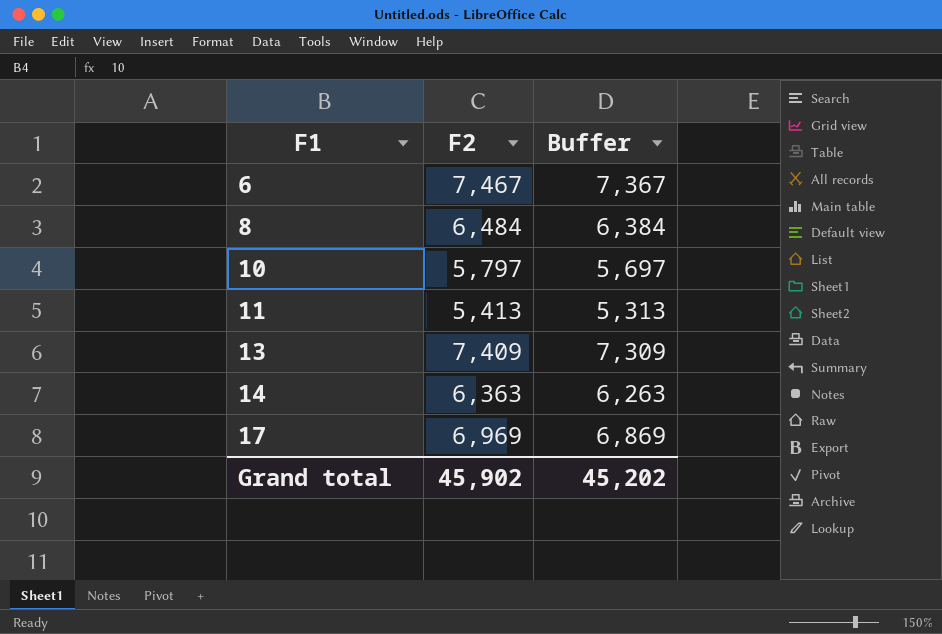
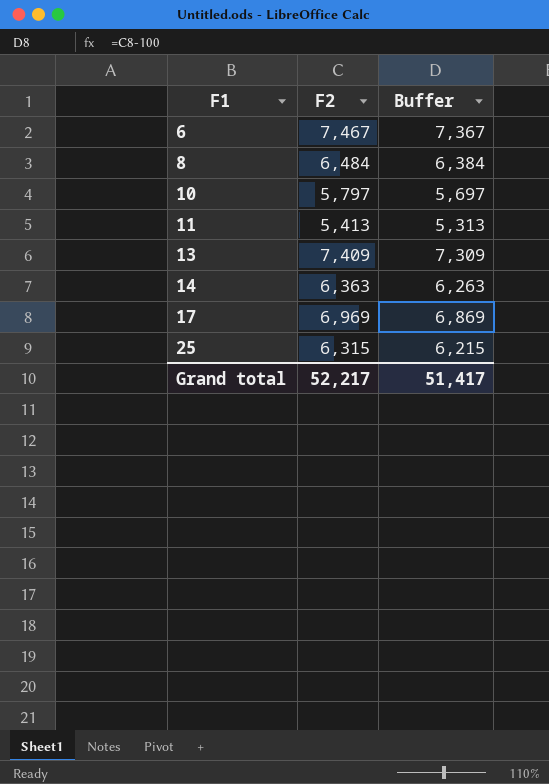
row 25: none -> 6,315 | 6,215
Grand total | F2: 45,902 -> 52,217
Grand total | Buffer: 45,202 -> 51,417

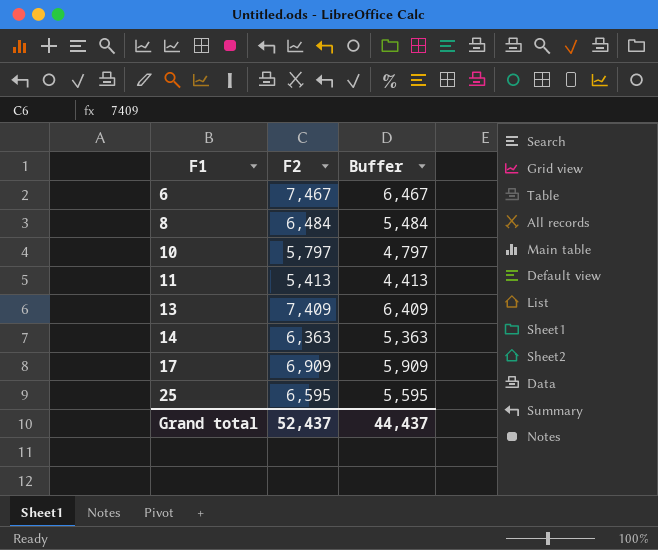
column Buffer | formula: [F2] - 100 -> [F2] - 1000
17 | F2: 6,969 -> 6,909
25 | F2: 6,315 -> 6,595
Grand total | F2: 52,217 -> 52,437
Grand total | Buffer: 51,417 -> 44,437

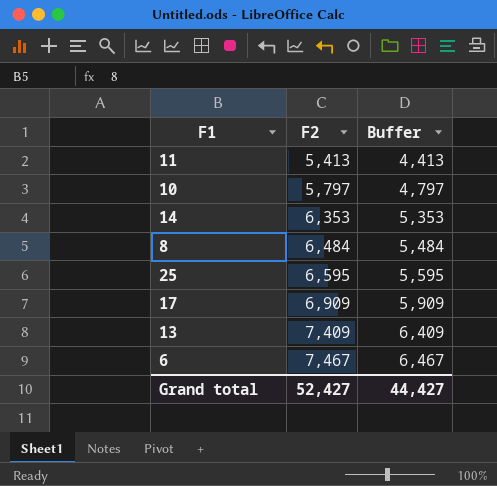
row order: F1 ascending -> F2 ascending
14 | F2: 6,363 -> 6,353
14 | Buffer: 5,363 -> 5,353
Grand total | F2: 52,437 -> 52,427
Grand total | Buffer: 44,437 -> 44,427

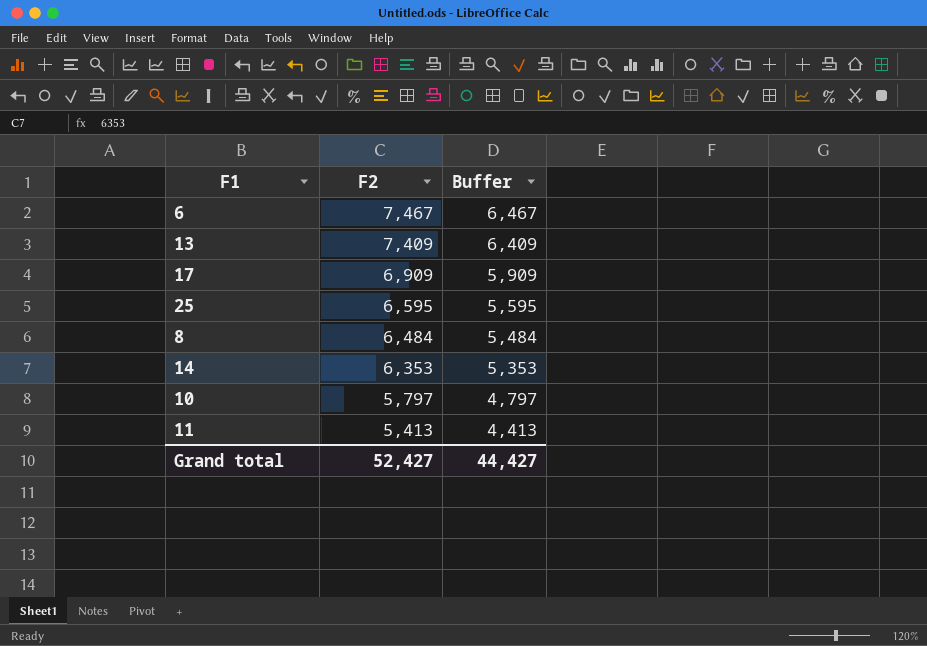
row order: F2 ascending -> F2 descending

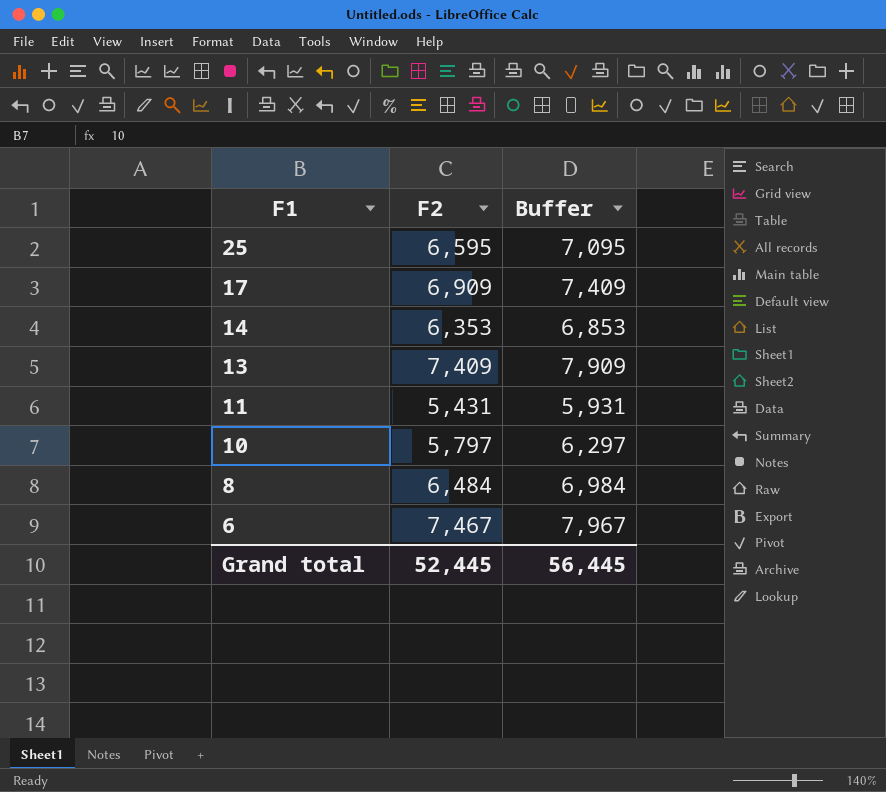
row order: F2 descending -> F1 descending
column Buffer | formula: [F2] - 1000 -> [F2] + 500
11 | F2: 5,413 -> 5,431
Grand total | F2: 52,427 -> 52,445
Grand total | Buffer: 44,427 -> 56,445

